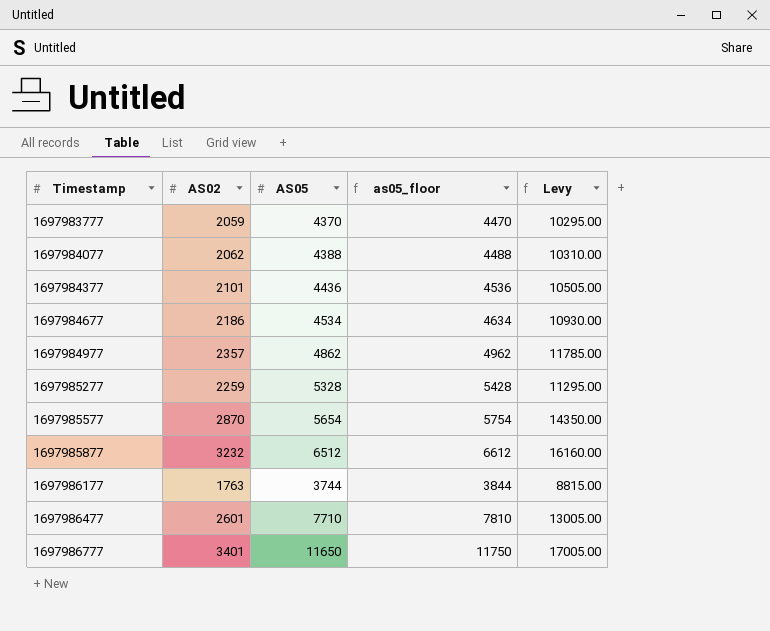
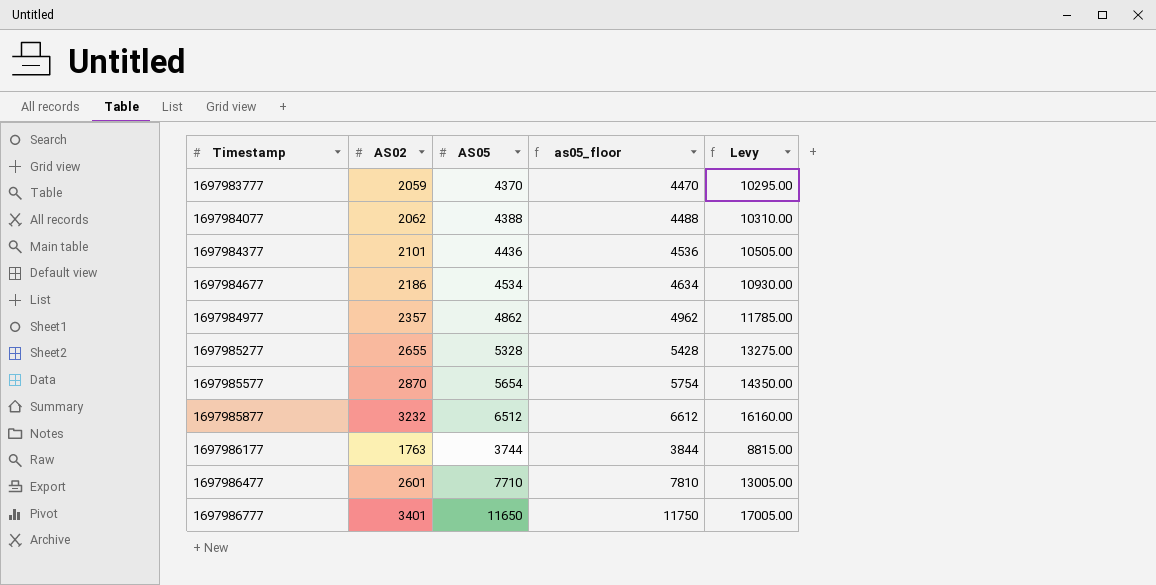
1697985277 | AS02: 2259 -> 2655
1697985277 | Levy: 11295.00 -> 13275.00

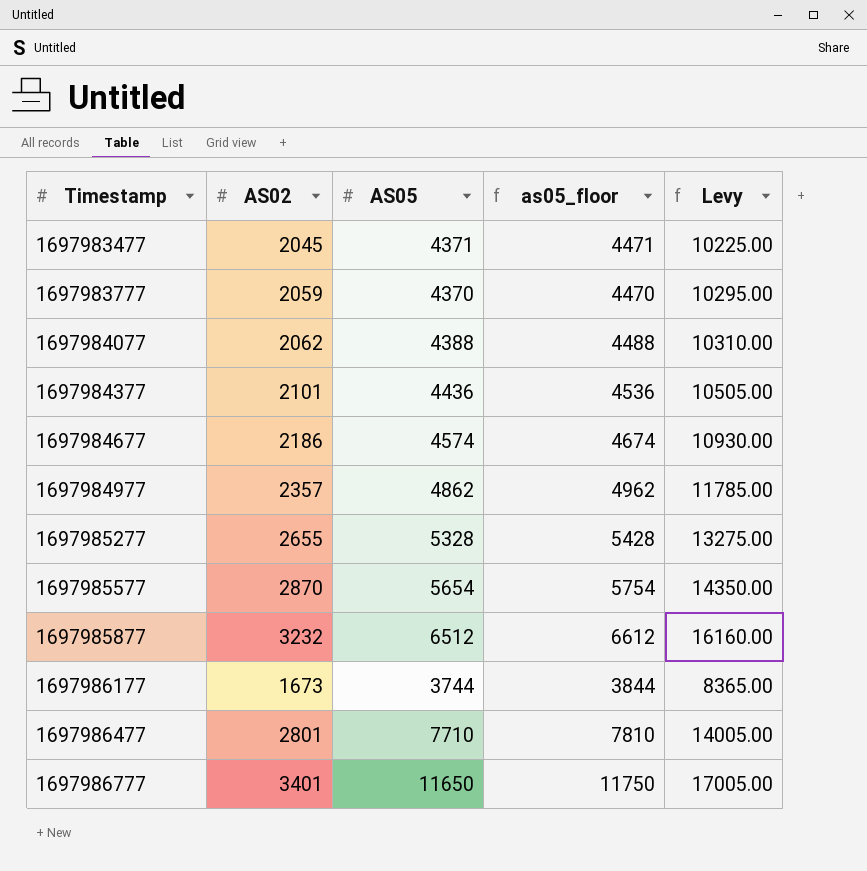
row 1697983477: none -> 2045 | 4371 | 4471 | 10225.00
1697984677 | AS05: 4534 -> 4574
1697984677 | as05_floor: 4634 -> 4674
1697986177 | AS02: 1763 -> 1673
1697986177 | Levy: 8815.00 -> 8365.00
1697986477 | AS02: 2601 -> 2801
1697986477 | Levy: 13005.00 -> 14005.00

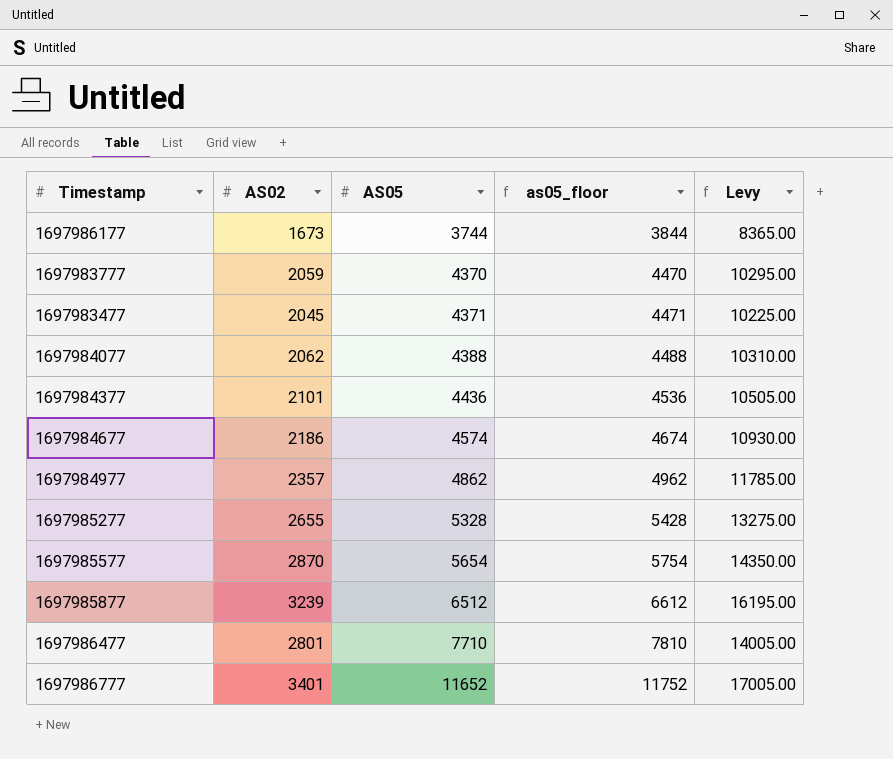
row order: Timestamp ascending -> AS05 ascending
1697985877 | AS02: 3232 -> 3239
1697985877 | Levy: 16160.00 -> 16195.00
1697986777 | AS05: 11650 -> 11652
1697986777 | as05_floor: 11750 -> 11752

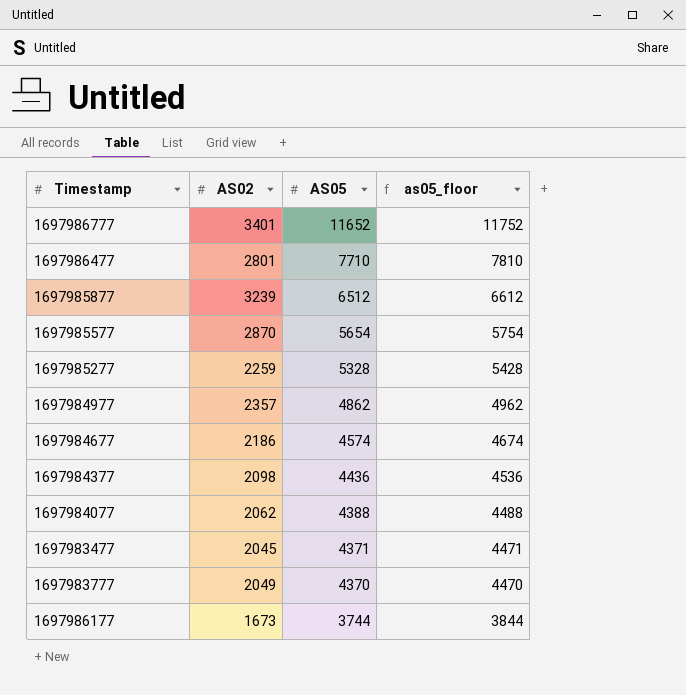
row order: AS05 ascending -> AS05 descending
column Levy | formula: [AS02] * 5 -> none
1697985277 | AS02: 2655 -> 2259
1697984377 | AS02: 2101 -> 2098
1697983777 | AS02: 2059 -> 2049

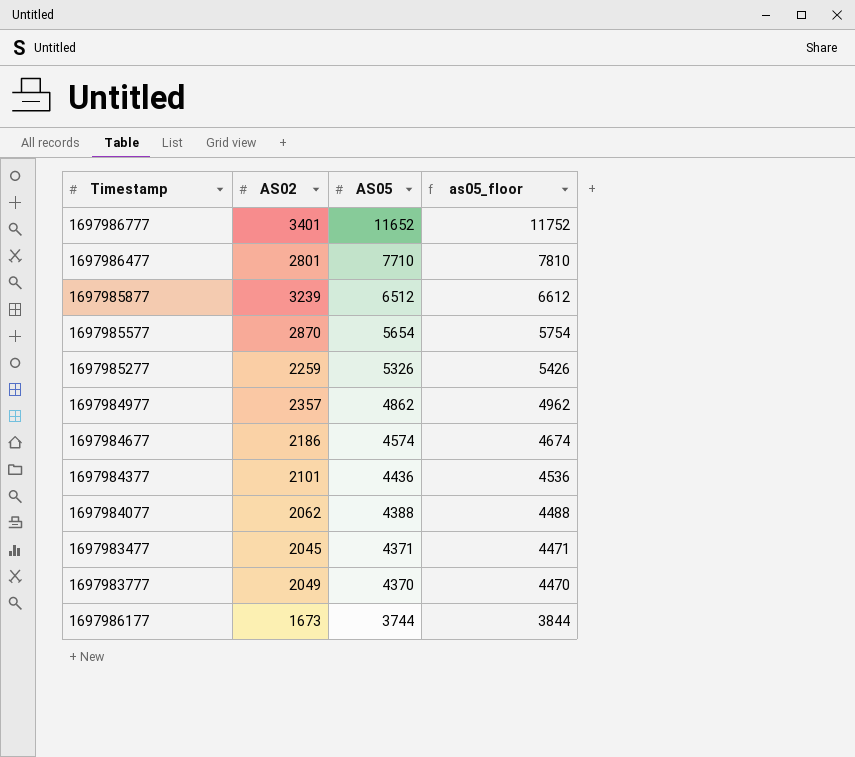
1697985277 | AS05: 5328 -> 5326
1697985277 | as05_floor: 5428 -> 5426
1697984377 | AS02: 2098 -> 2101

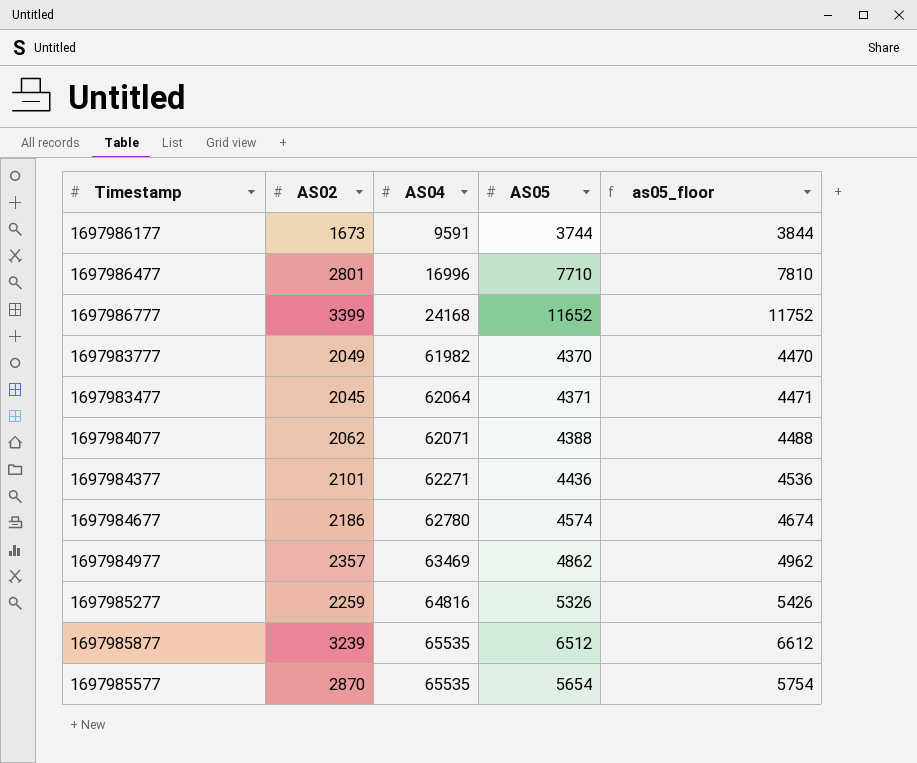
row order: AS05 descending -> AS04 ascending
column AS04 | position: none -> 3
1697986777 | AS02: 3401 -> 3399

